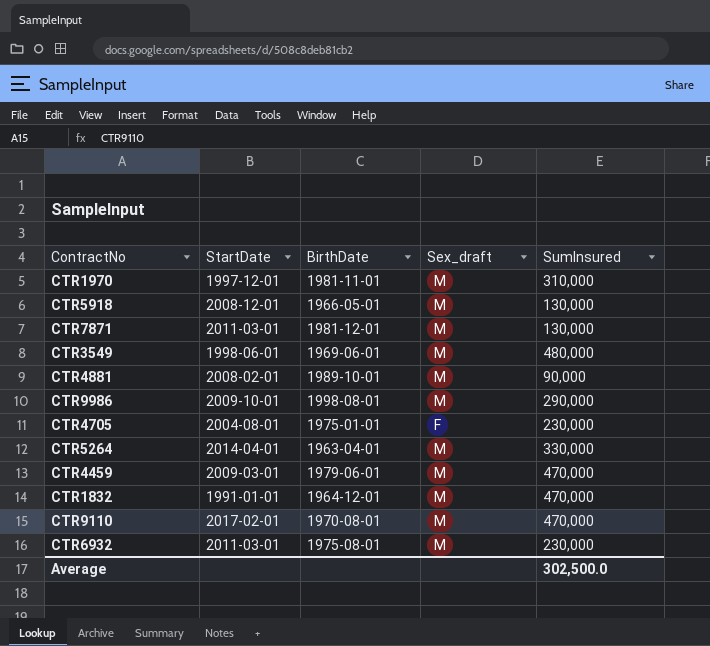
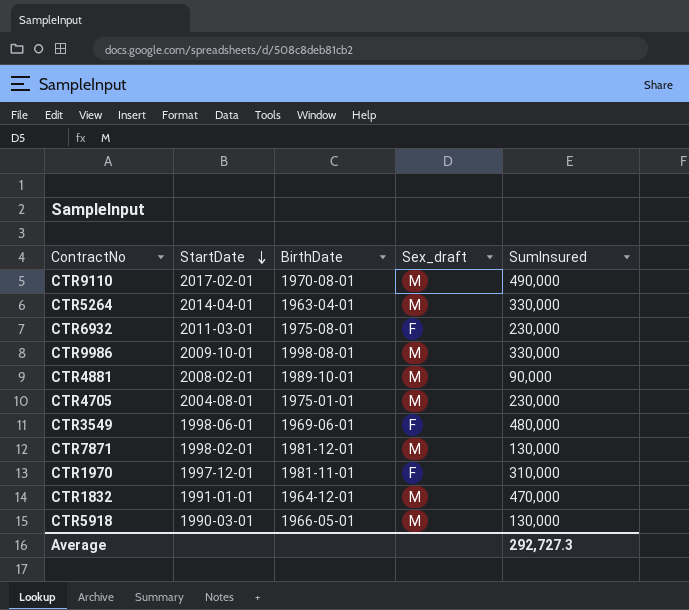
row order: none -> StartDate descending
row CTR4459: 2009-03-01 | 1979-06-01 | M | 470,000 -> none
CTR9110 | SumInsured: 470,000 -> 490,000
CTR6932 | Sex_draft: M -> F
CTR9986 | SumInsured: 290,000 -> 330,000
CTR4705 | Sex_draft: F -> M
CTR3549 | Sex_draft: M -> F
CTR7871 | StartDate: 2011-03-01 -> 1998-02-01
CTR1970 | Sex_draft: M -> F
CTR5918 | StartDate: 2008-12-01 -> 1990-03-01
Average | SumInsured: 302,500.0 -> 292,727.3

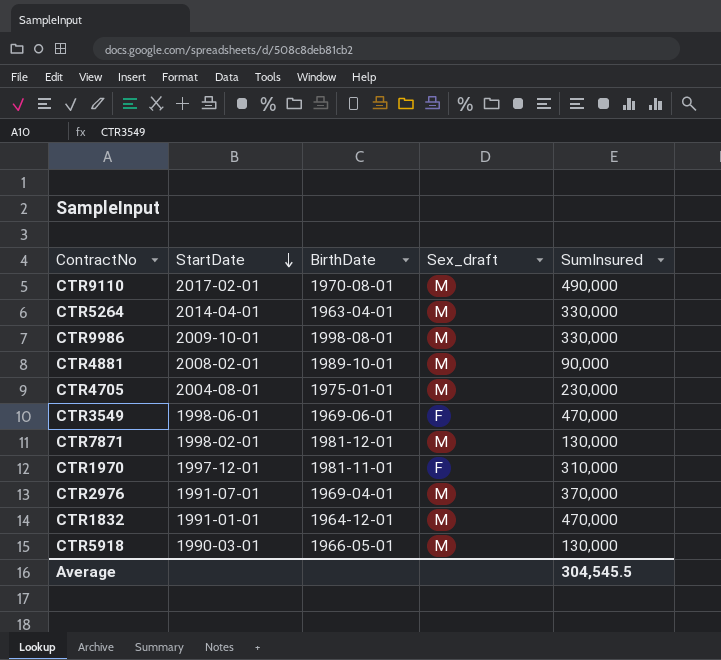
row CTR6932: 2011-03-01 | 1975-08-01 | F | 230,000 -> none
CTR3549 | SumInsured: 480,000 -> 470,000
row CTR2976: none -> 1991-07-01 | 1969-04-01 | M | 370,000
Average | SumInsured: 292,727.3 -> 304,545.5

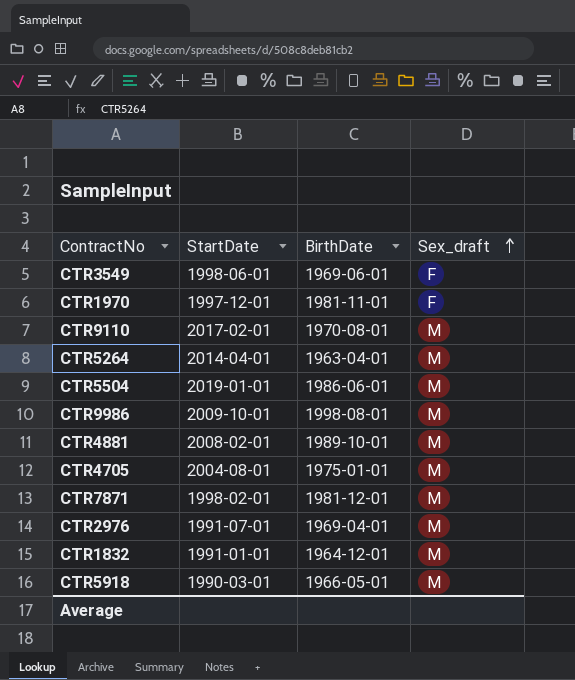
row order: StartDate descending -> Sex_draft ascending
column SumInsured | position: 5 -> none
row CTR5504: none -> 2019-01-01 | 1986-06-01 | M

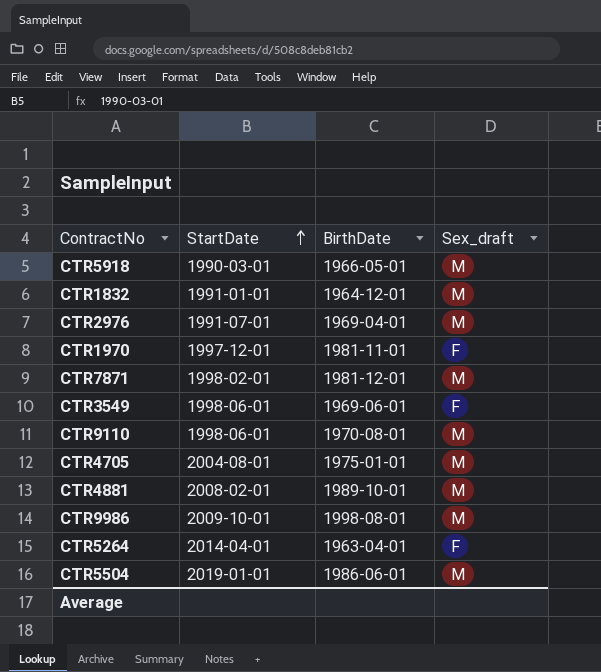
row order: Sex_draft ascending -> StartDate ascending
CTR9110 | StartDate: 2017-02-01 -> 1998-06-01
CTR5264 | Sex_draft: M -> F

